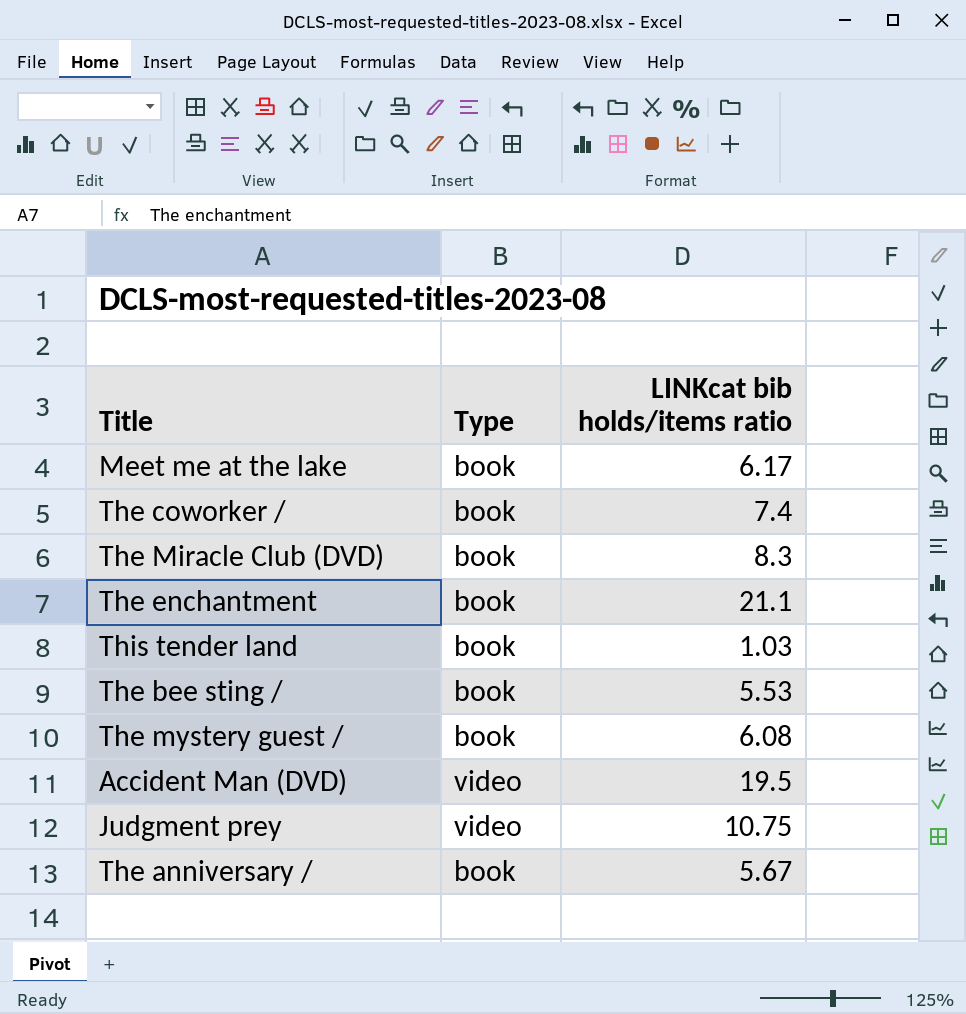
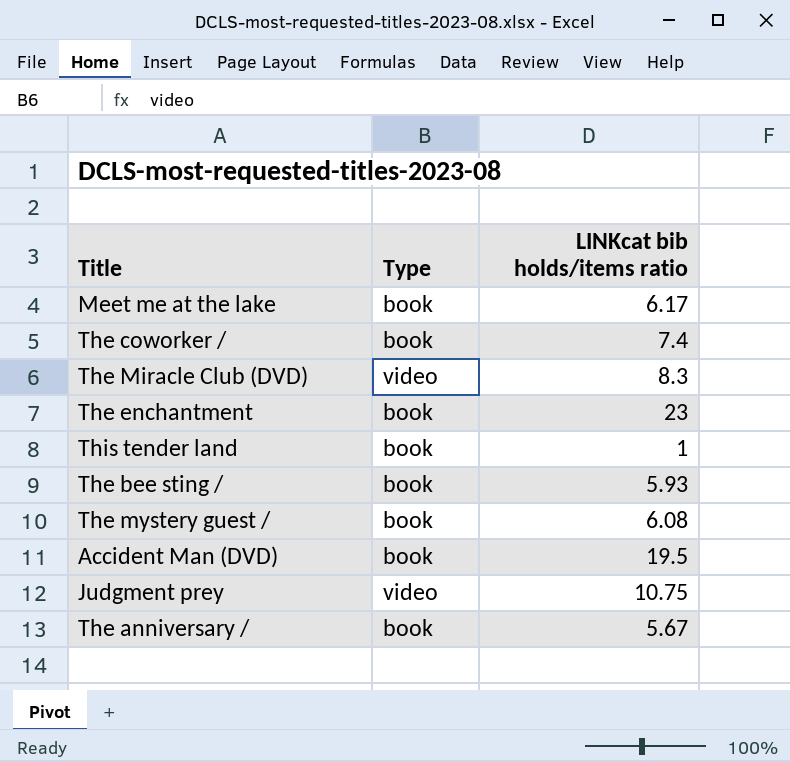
The Miracle Club (DVD) | Type: book -> video
The enchantment | LINKcat bib holds/items ratio: 21.1 -> 23
This tender land | LINKcat bib holds/items ratio: 1.03 -> 1
The bee sting / | LINKcat bib holds/items ratio: 5.53 -> 5.93
Accident Man (DVD) | Type: video -> book

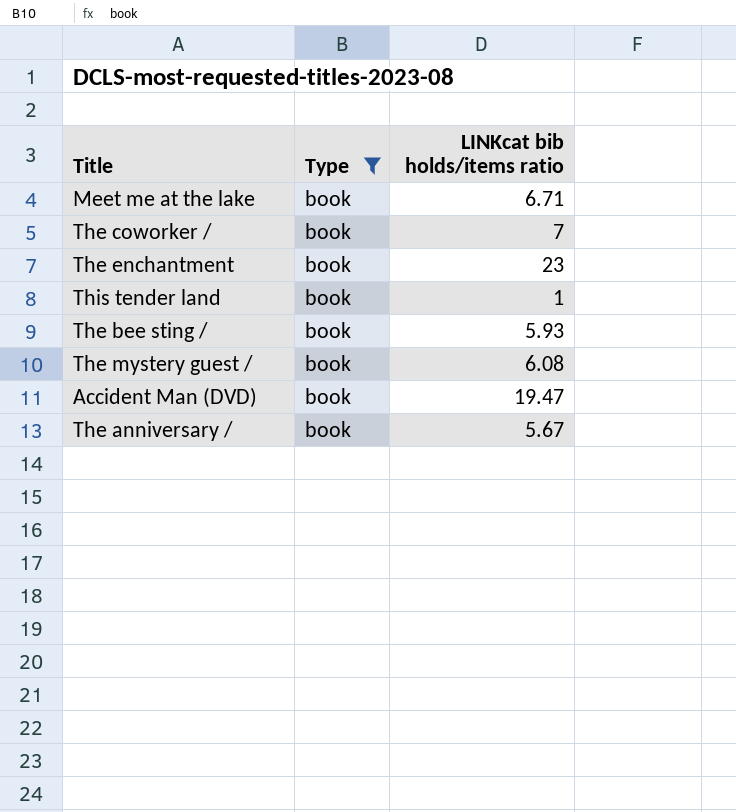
filter: none -> Type = book
Meet me at the lake | LINKcat bib holds/items ratio: 6.17 -> 6.71
The coworker / | LINKcat bib holds/items ratio: 7.4 -> 7
Accident Man (DVD) | LINKcat bib holds/items ratio: 19.5 -> 19.47

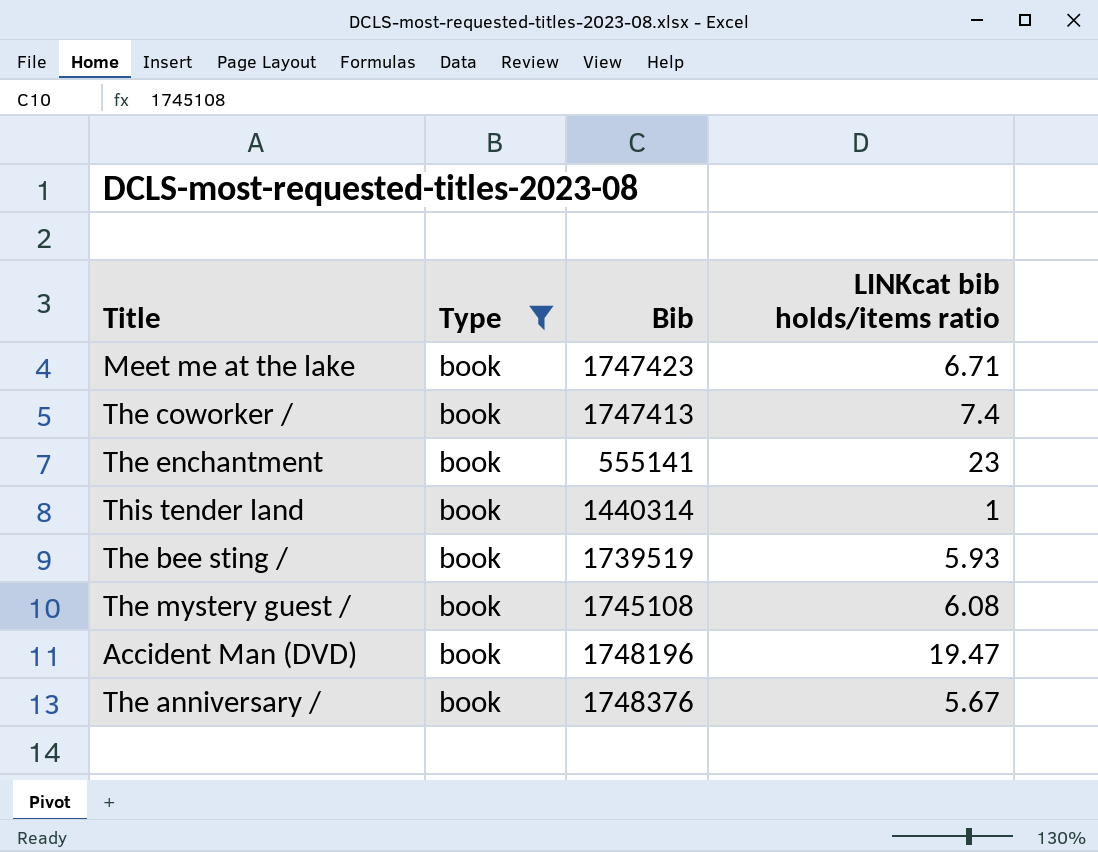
column Bib | position: none -> 3
The coworker / | LINKcat bib holds/items ratio: 7 -> 7.4

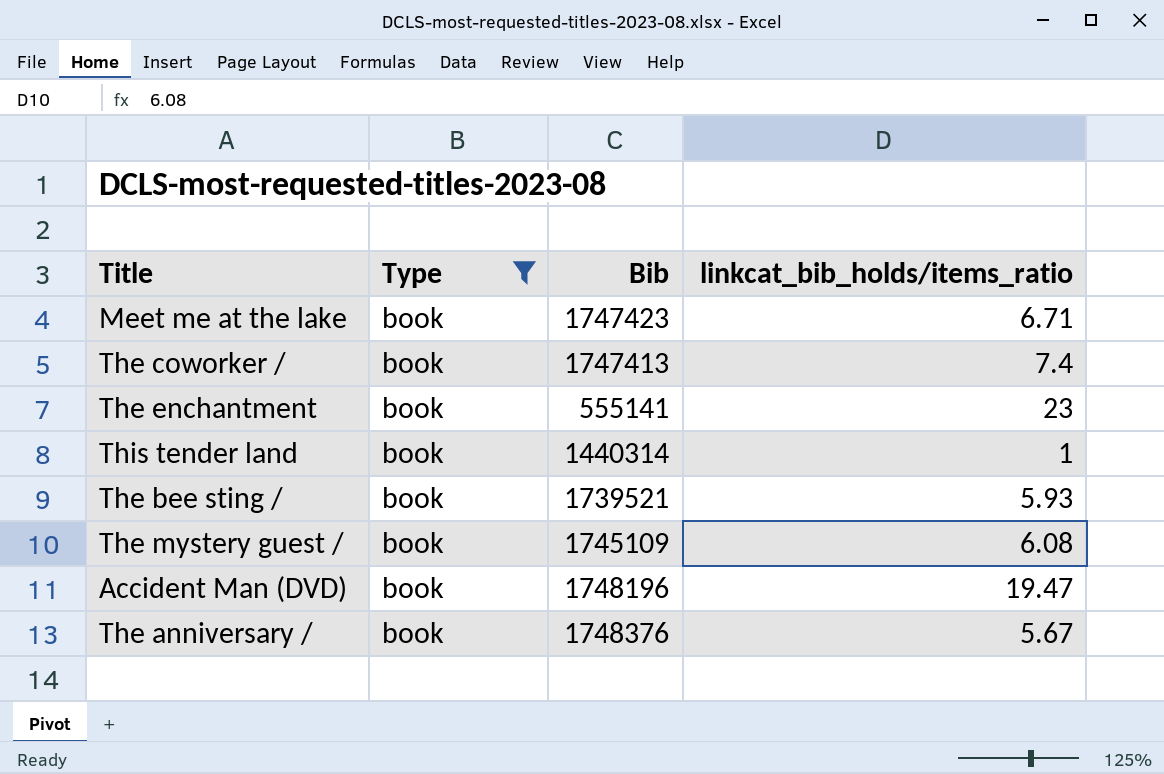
column name: LINKcat bib holds/items ratio -> linkcat_bib_holds/items_ratio
The bee sting / | Bib: 1739519 -> 1739521
The mystery guest / | Bib: 1745108 -> 1745109

